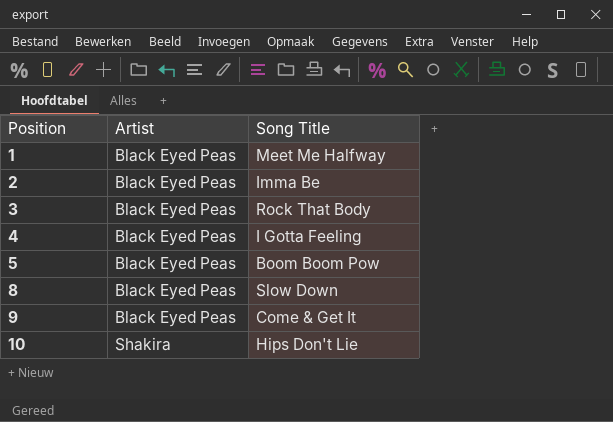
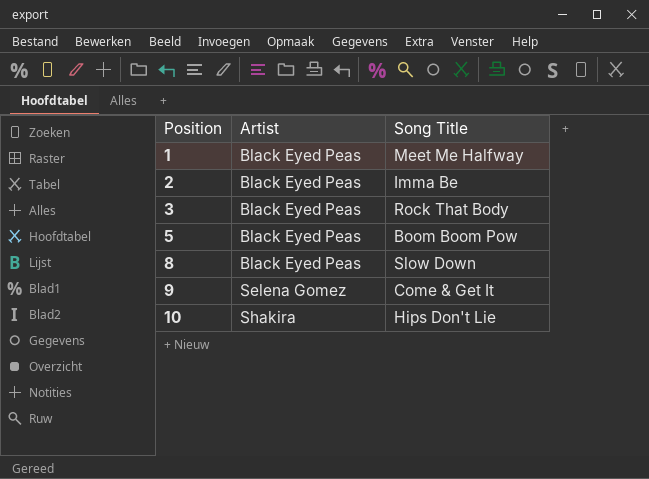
row 4: Black Eyed Peas | I Gotta Feeling -> none
9 | Artist: Black Eyed Peas -> Selena Gomez

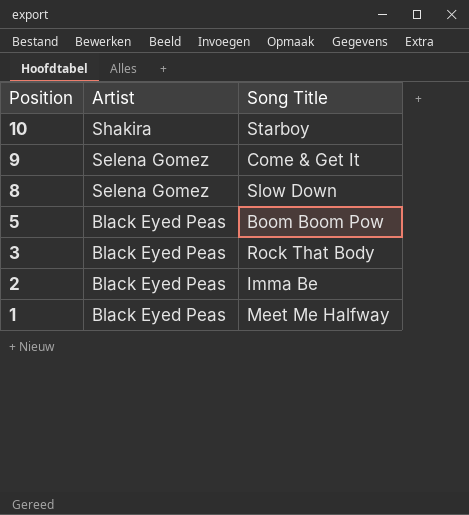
row order: Position ascending -> Position descending
10 | Song Title: Hips Don't Lie -> Starboy
8 | Artist: Black Eyed Peas -> Selena Gomez

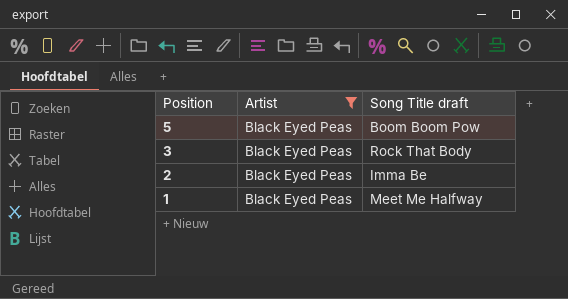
filter: none -> Artist = Black Eyed Peas
column name: Song Title -> Song Title draft

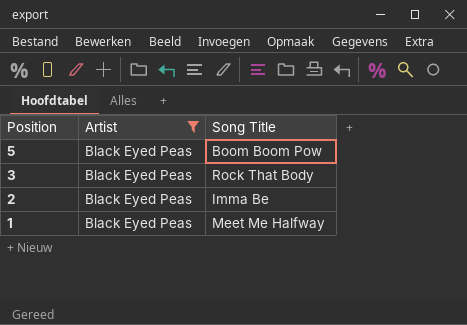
column name: Song Title draft -> Song Title

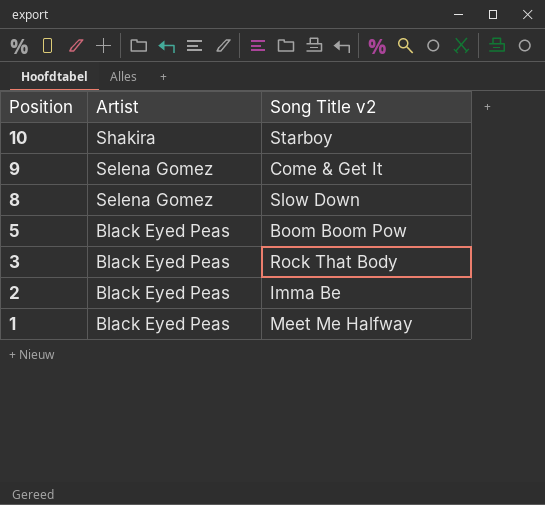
filter: Artist = Black Eyed Peas -> none
column name: Song Title -> Song Title v2

